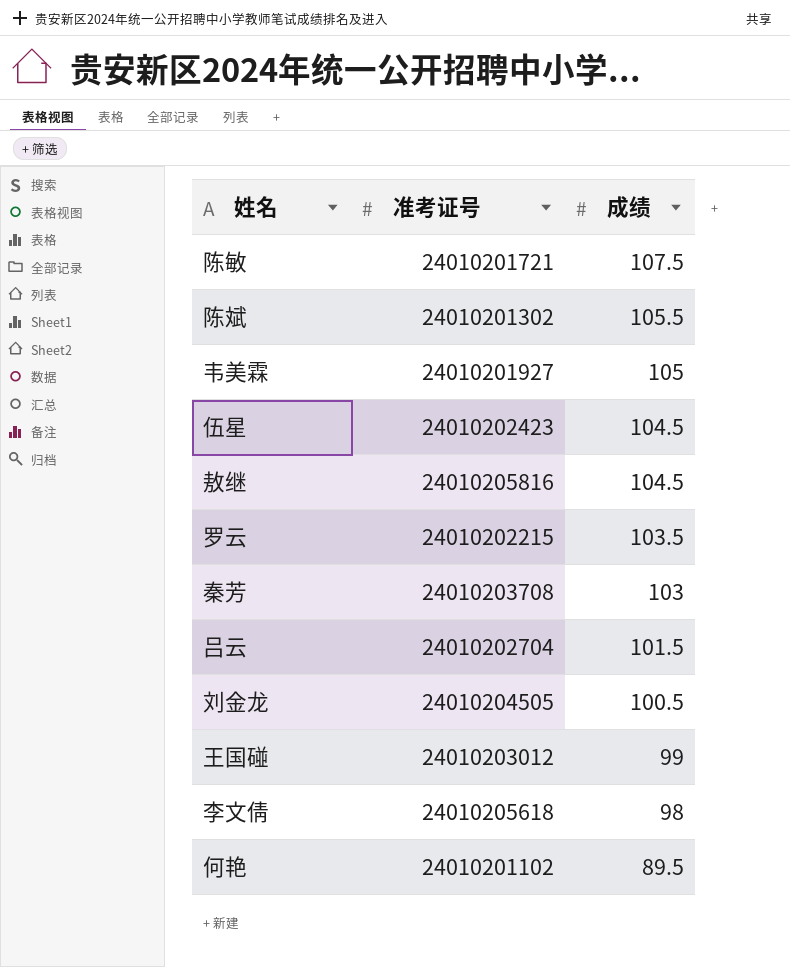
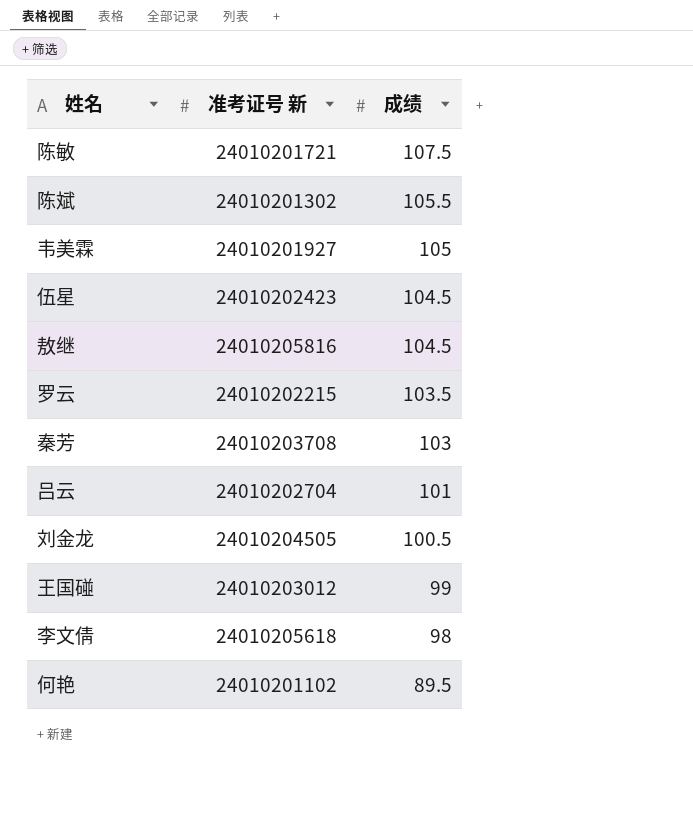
column name: 准考证号 -> 准考证号 新
吕云 | 成绩: 101.5 -> 101

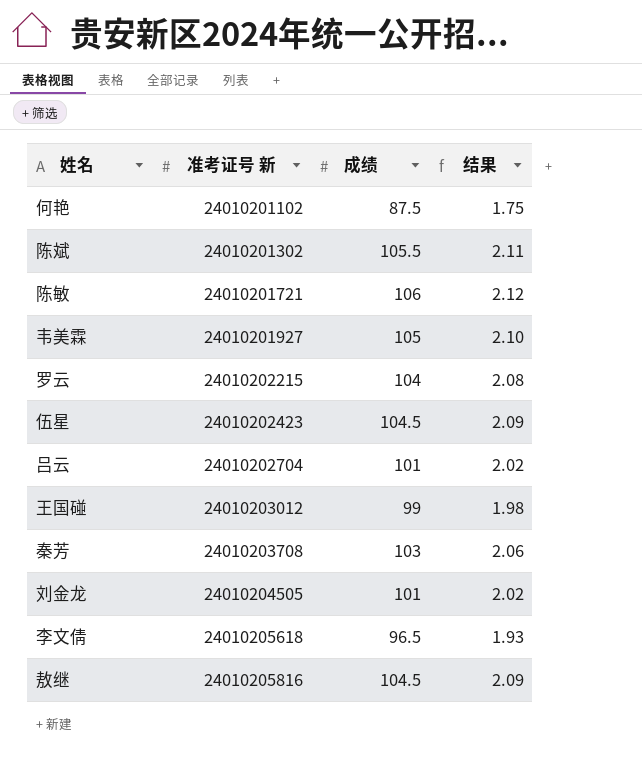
row order: 成绩 descending -> 准考证号 新 ascending
column 结果 | formula: none -> [成绩] * 0.02
何艳 | 成绩: 89.5 -> 87.5
陈敏 | 成绩: 107.5 -> 106
罗云 | 成绩: 103.5 -> 104
刘金龙 | 成绩: 100.5 -> 101
李文倩 | 成绩: 98 -> 96.5

